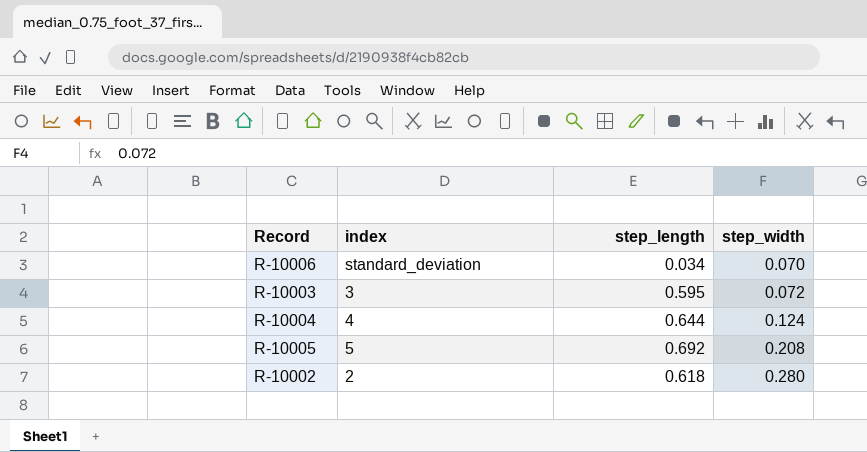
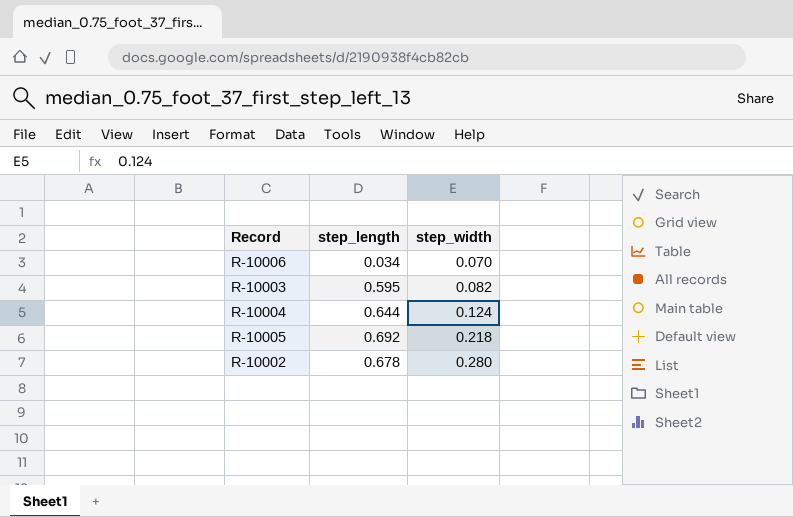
column index | position: 2 -> none
R-10003 | step_width: 0.072 -> 0.082
R-10005 | step_width: 0.208 -> 0.218
R-10002 | step_length: 0.618 -> 0.678

